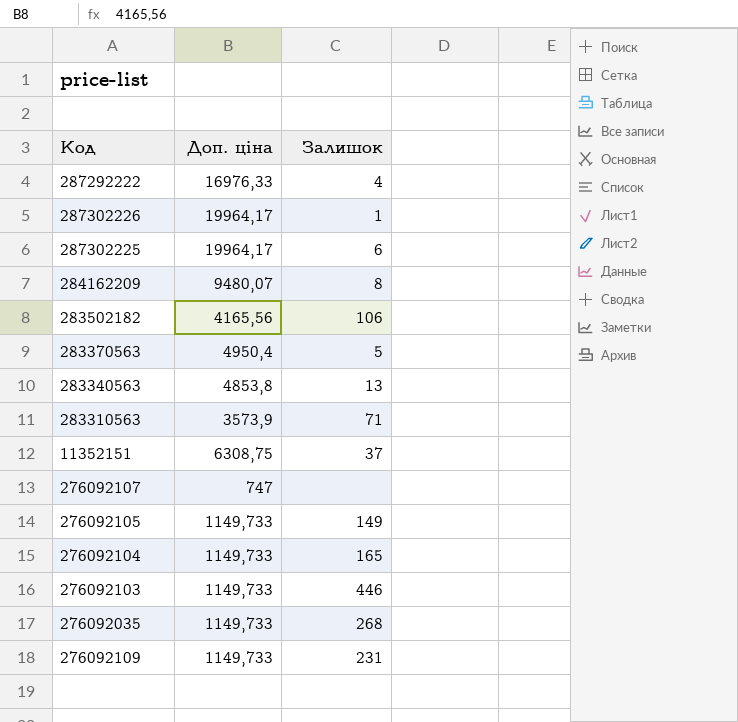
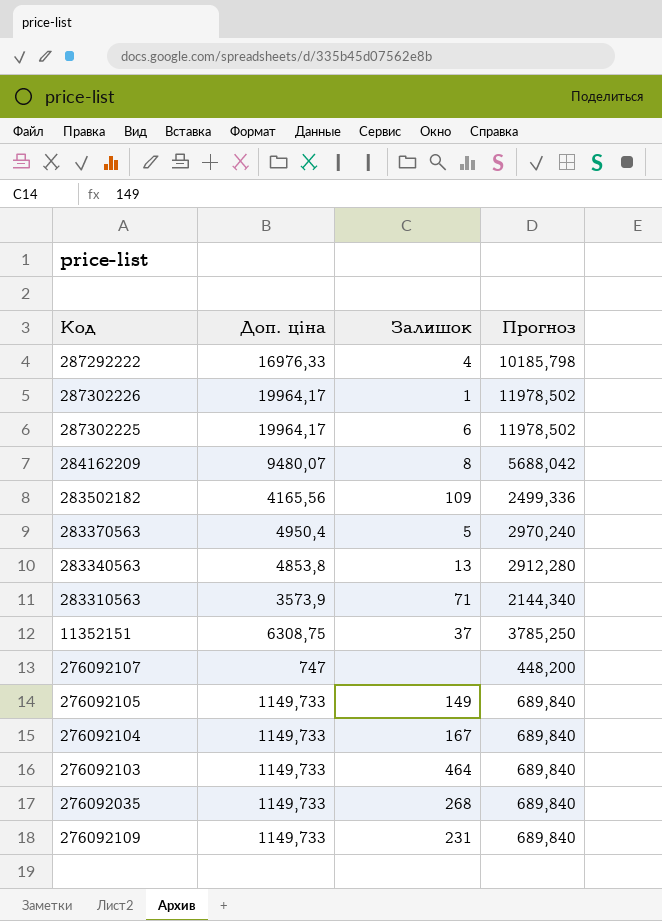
column Прогноз | formula: none -> [Доп. ціна] * 0,6
283502182 | Залишок: 106 -> 109
276092104 | Залишок: 165 -> 167
276092103 | Залишок: 446 -> 464

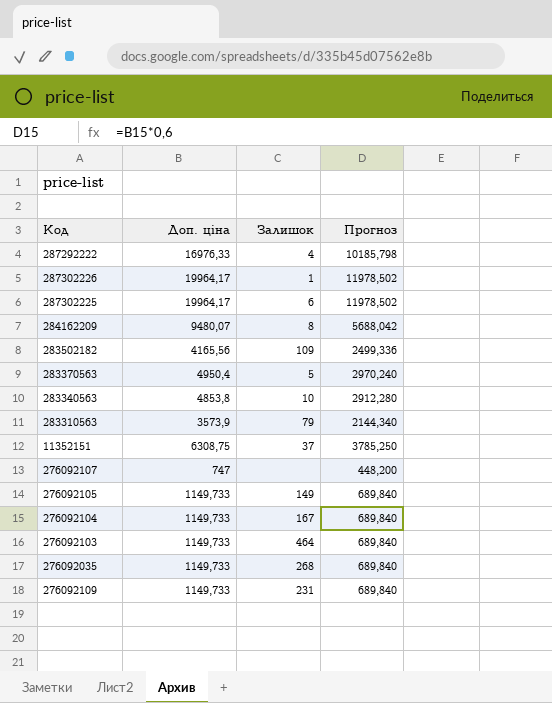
283340563 | Залишок: 13 -> 10
283310563 | Залишок: 71 -> 79

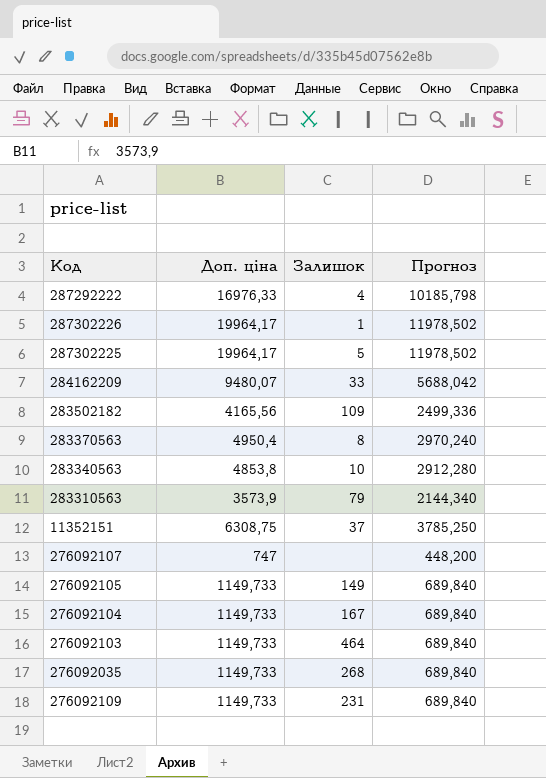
287302225 | Залишок: 6 -> 5
284162209 | Залишок: 8 -> 33
283370563 | Залишок: 5 -> 8

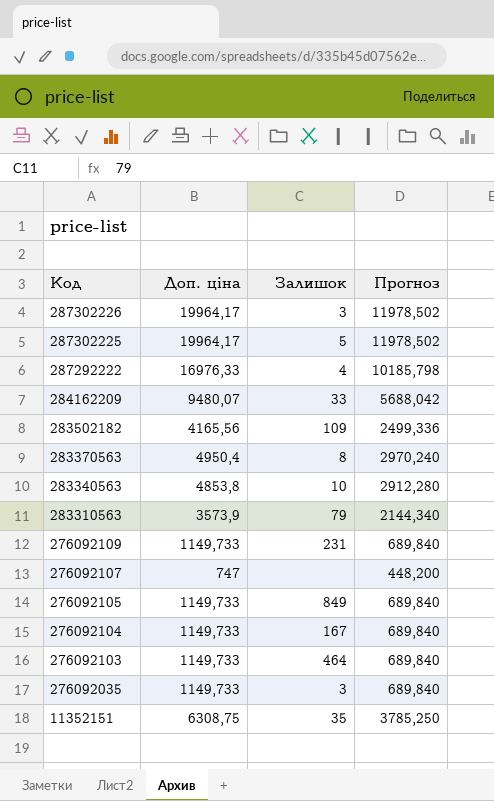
row order: none -> Код descending
287302226 | Залишок: 1 -> 3
276092105 | Залишок: 149 -> 849
276092035 | Залишок: 268 -> 3
11352151 | Залишок: 37 -> 35

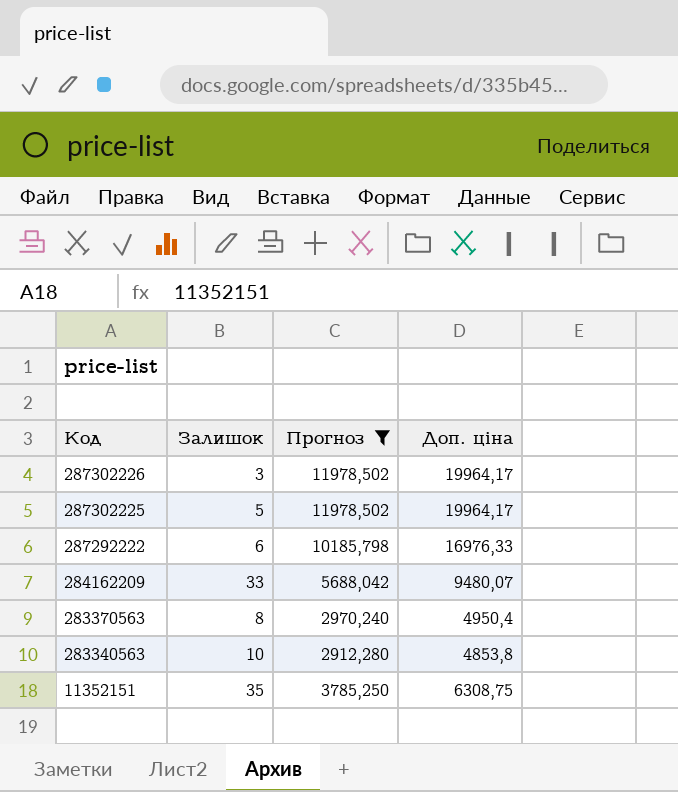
filter: none -> Прогноз >= 2912,280
column Доп. ціна | position: 2 -> 4
287292222 | Залишок: 4 -> 6

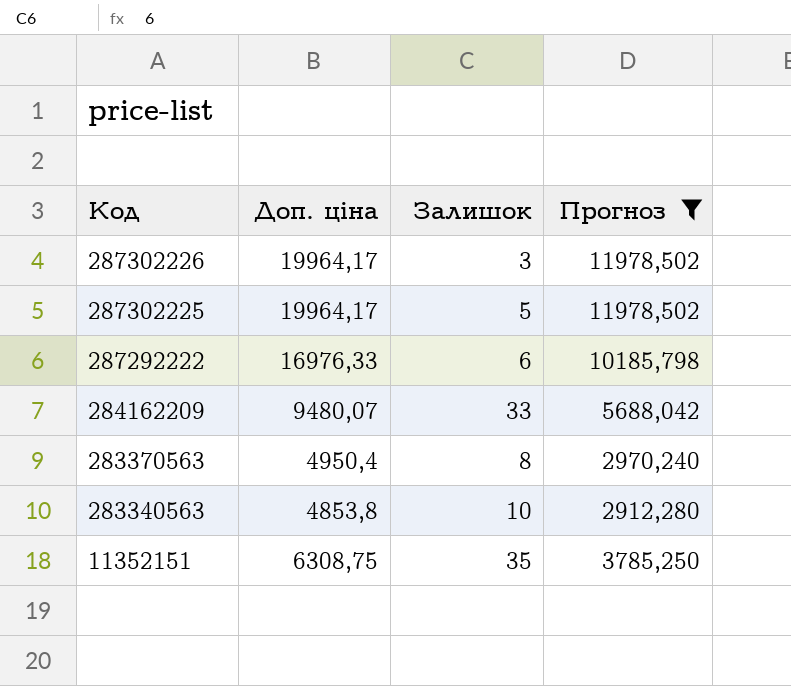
column Доп. ціна | position: 4 -> 2

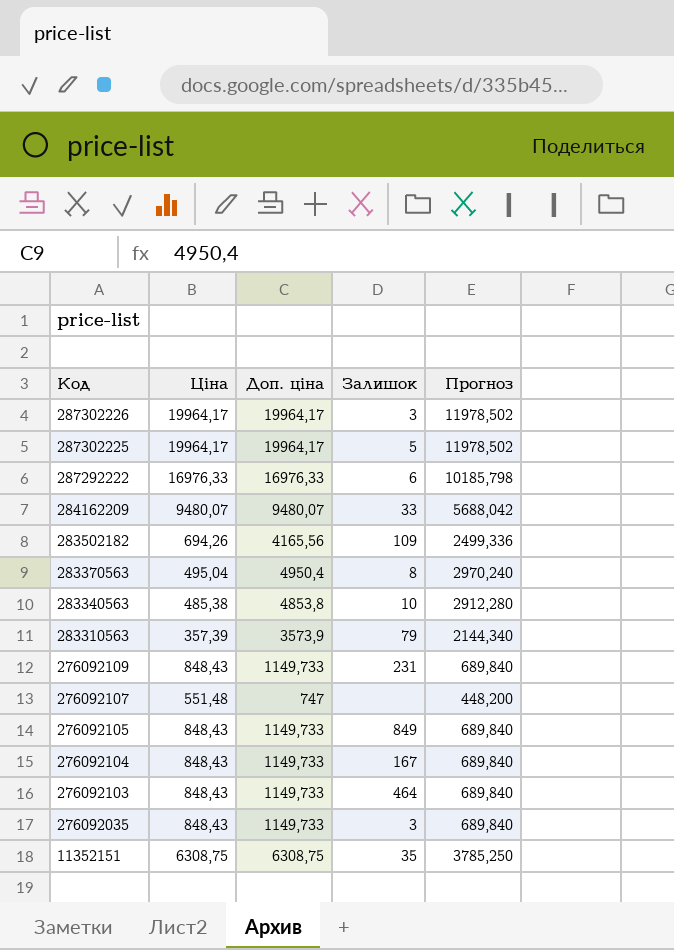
filter: Прогноз >= 2912,280 -> none
column Ціна | position: none -> 2

